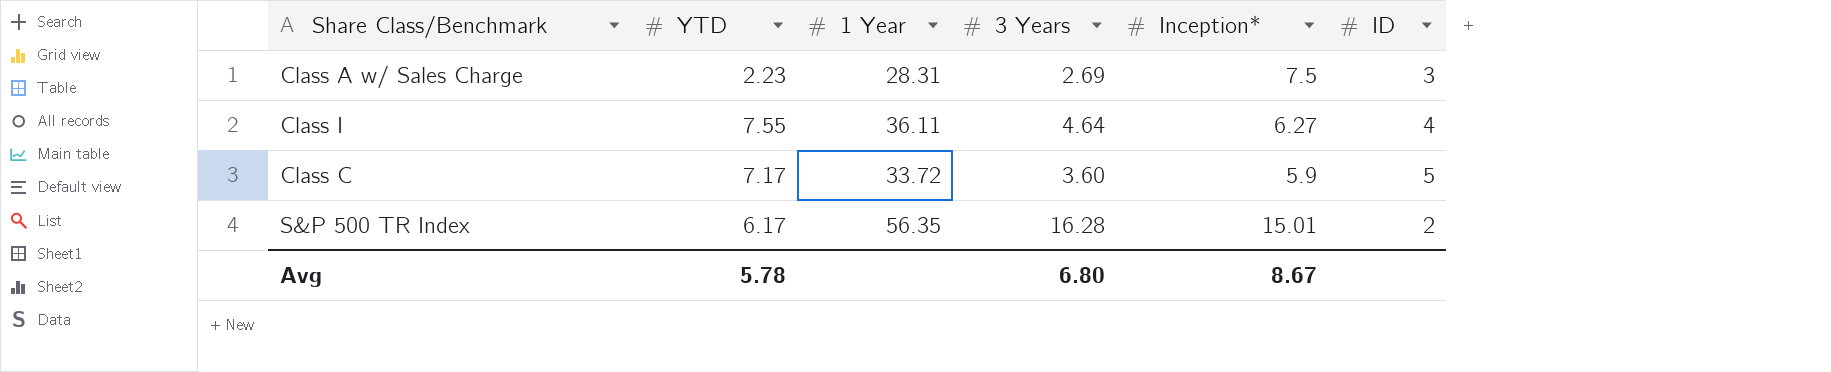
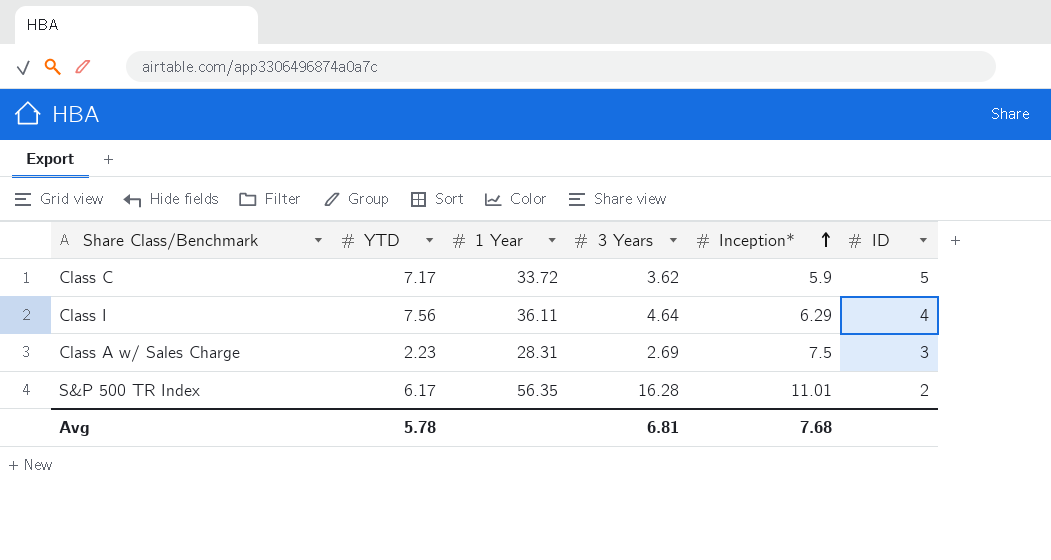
row order: none -> Inception* ascending
Class C | 3 Years: 3.60 -> 3.62
Class I | YTD: 7.55 -> 7.56
Class I | Inception*: 6.27 -> 6.29
S&P 500 TR Index | Inception*: 15.01 -> 11.01
Avg | 3 Years: 6.80 -> 6.81
Avg | Inception*: 8.67 -> 7.68

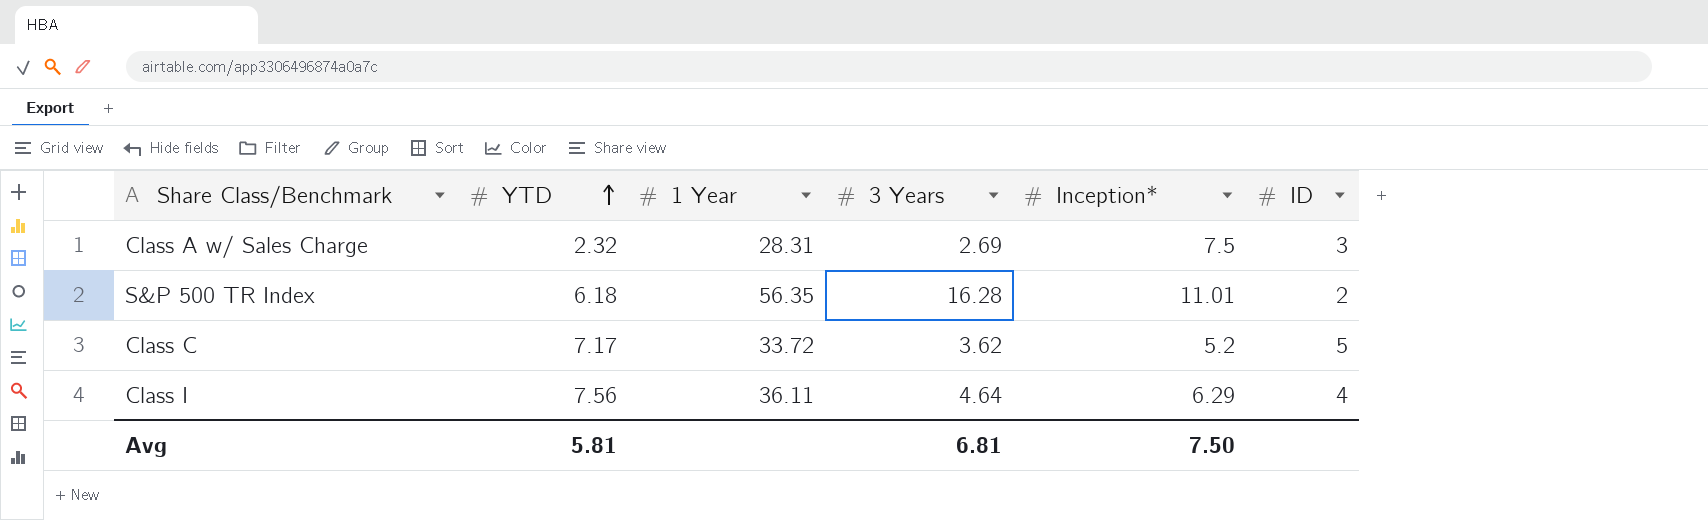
row order: Inception* ascending -> YTD ascending
Class A w/ Sales Charge | YTD: 2.23 -> 2.32
S&P 500 TR Index | YTD: 6.17 -> 6.18
Class C | Inception*: 5.9 -> 5.2
Avg | YTD: 5.78 -> 5.81
Avg | Inception*: 7.68 -> 7.50

